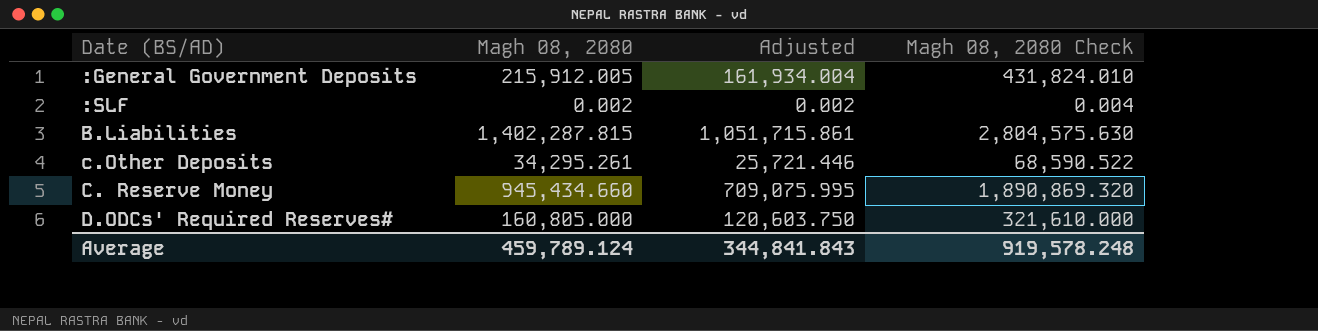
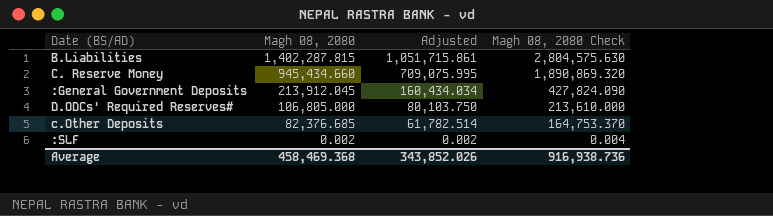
row order: none -> Magh 08, 2080 descending
:General Government Deposits | Magh 08, 2080: 215,912.005 -> 213,912.045
:General Government Deposits | Adjusted: 161,934.004 -> 160,434.034
:General Government Deposits | Magh 08, 2080 Check: 431,824.010 -> 427,824.090
D.ODCs' Required Reserves# | Magh 08, 2080: 160,805.000 -> 106,805.000
D.ODCs' Required Reserves# | Adjusted: 120,603.750 -> 80,103.750
D.ODCs' Required Reserves# | Magh 08, 2080 Check: 321,610.000 -> 213,610.000
c.Other Deposits | Magh 08, 2080: 34,295.261 -> 82,376.685
c.Other Deposits | Adjusted: 25,721.446 -> 61,782.514
c.Other Deposits | Magh 08, 2080 Check: 68,590.522 -> 164,753.370
Average | Magh 08, 2080: 459,789.124 -> 458,469.368
Average | Adjusted: 344,841.843 -> 343,852.026
Average | Magh 08, 2080 Check: 919,578.248 -> 916,938.736

